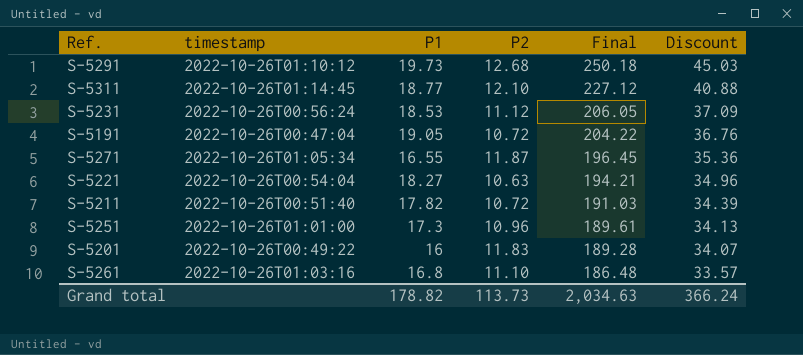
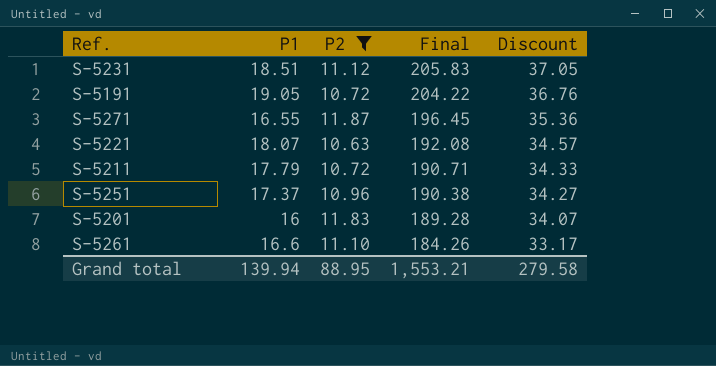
filter: none -> P2 <= 11.87
column timestamp | position: 2 -> none
S-5231 | P1: 18.53 -> 18.51
S-5231 | Final: 206.05 -> 205.83
S-5231 | Discount: 37.09 -> 37.05
S-5221 | P1: 18.27 -> 18.07
S-5221 | Final: 194.21 -> 192.08
S-5221 | Discount: 34.96 -> 34.57
S-5211 | P1: 17.82 -> 17.79
S-5211 | Final: 191.03 -> 190.71
S-5211 | Discount: 34.39 -> 34.33
S-5251 | P1: 17.3 -> 17.37
S-5251 | Final: 189.61 -> 190.38
S-5251 | Discount: 34.13 -> 34.27
S-5261 | P1: 16.8 -> 16.6
S-5261 | Final: 186.48 -> 184.26
S-5261 | Discount: 33.57 -> 33.17
Grand total | P1: 178.82 -> 139.94
Grand total | P2: 113.73 -> 88.95
Grand total | Final: 2,034.63 -> 1,553.21
Grand total | Discount: 366.24 -> 279.58

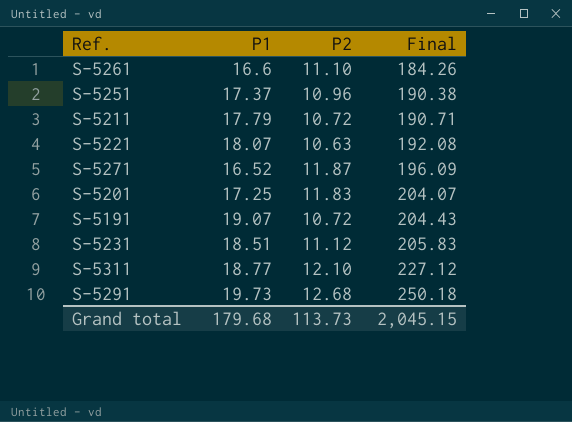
filter: P2 <= 11.87 -> none
row order: Final descending -> Final ascending
column Discount | formula: [Final] * 0.18 -> none
S-5271 | P1: 16.55 -> 16.52
S-5271 | Final: 196.45 -> 196.09
S-5201 | P1: 16 -> 17.25
S-5201 | Final: 189.28 -> 204.07
S-5191 | P1: 19.05 -> 19.07
S-5191 | Final: 204.22 -> 204.43
Grand total | P1: 139.94 -> 179.68
Grand total | P2: 88.95 -> 113.73
Grand total | Final: 1,553.21 -> 2,045.15

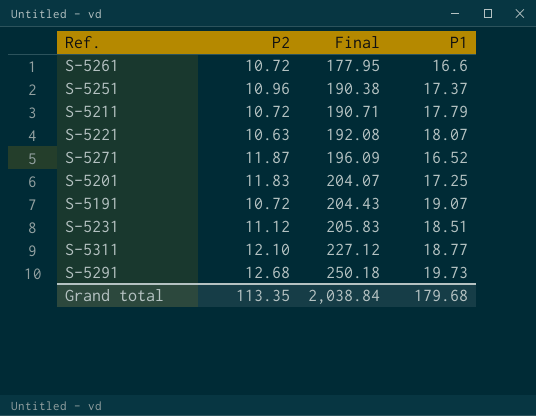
column P1 | position: 2 -> 4
S-5261 | P2: 11.10 -> 10.72
S-5261 | Final: 184.26 -> 177.95
Grand total | P2: 113.73 -> 113.35
Grand total | Final: 2,045.15 -> 2,038.84

